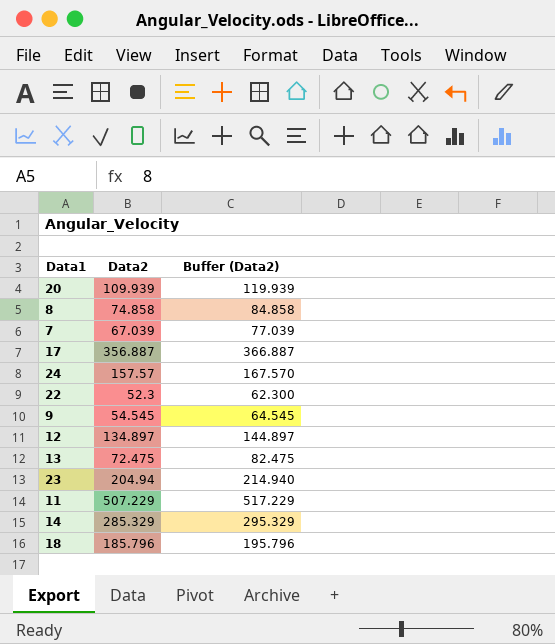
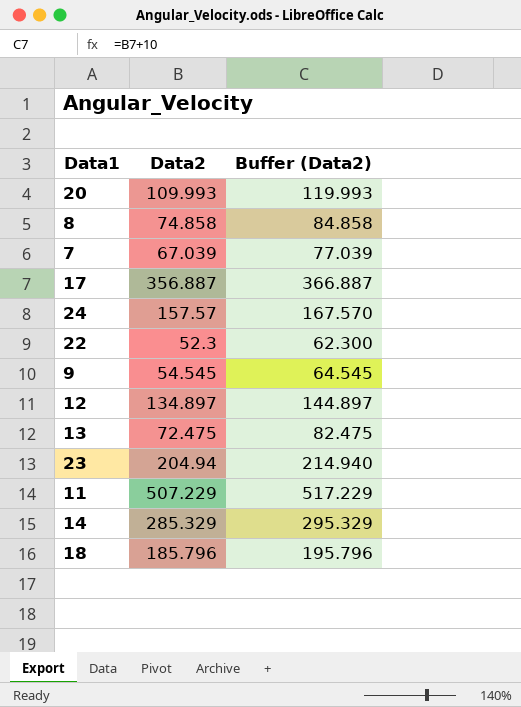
20 | Data2: 109.939 -> 109.993
20 | Buffer (Data2): 119.939 -> 119.993

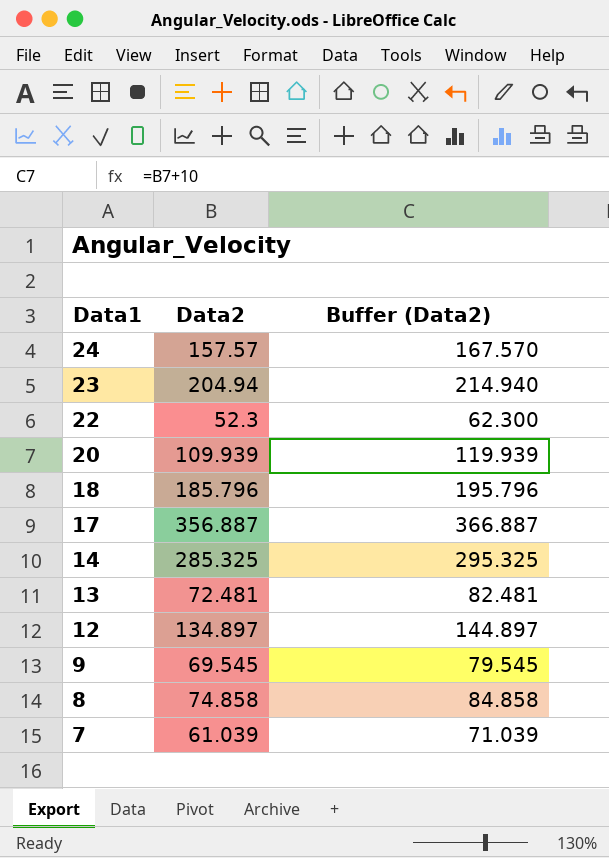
row order: none -> Data1 descending
row 11: 507.229 | 517.229 -> none
20 | Data2: 109.993 -> 109.939
20 | Buffer (Data2): 119.993 -> 119.939
14 | Data2: 285.329 -> 285.325
14 | Buffer (Data2): 295.329 -> 295.325
13 | Data2: 72.475 -> 72.481
13 | Buffer (Data2): 82.475 -> 82.481
9 | Data2: 54.545 -> 69.545
9 | Buffer (Data2): 64.545 -> 79.545
7 | Data2: 67.039 -> 61.039
7 | Buffer (Data2): 77.039 -> 71.039

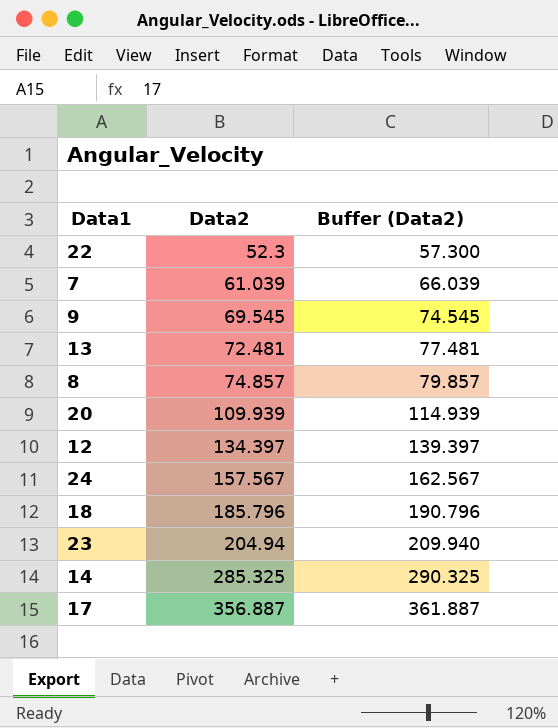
row order: Data1 descending -> Data2 ascending
column Buffer (Data2) | formula: [Data2] + 10 -> [Data2] + 5
8 | Data2: 74.858 -> 74.857
12 | Data2: 134.897 -> 134.397
24 | Data2: 157.57 -> 157.567

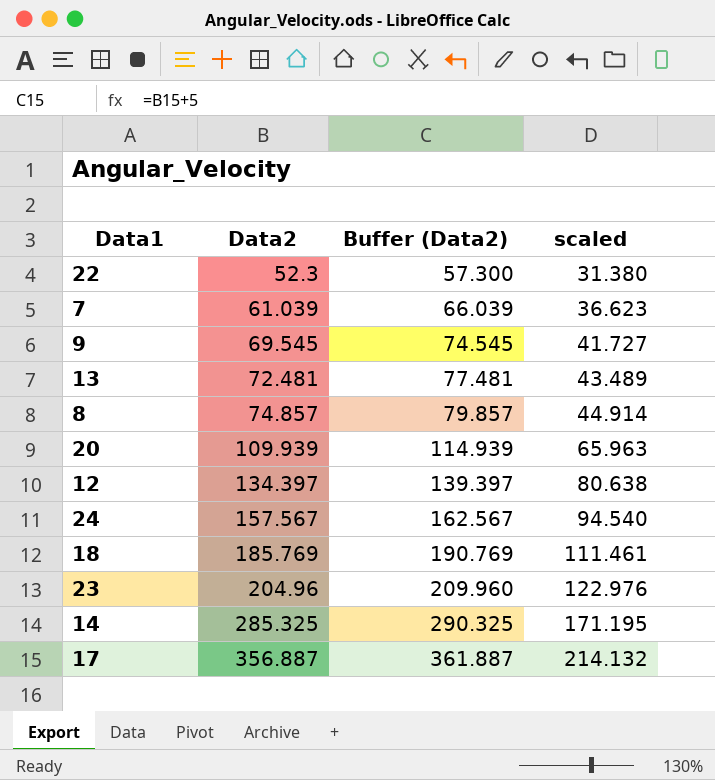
column scaled | formula: none -> [Data2] * 0.6
18 | Data2: 185.796 -> 185.769
18 | Buffer (Data2): 190.796 -> 190.769
23 | Data2: 204.94 -> 204.96
23 | Buffer (Data2): 209.940 -> 209.960

